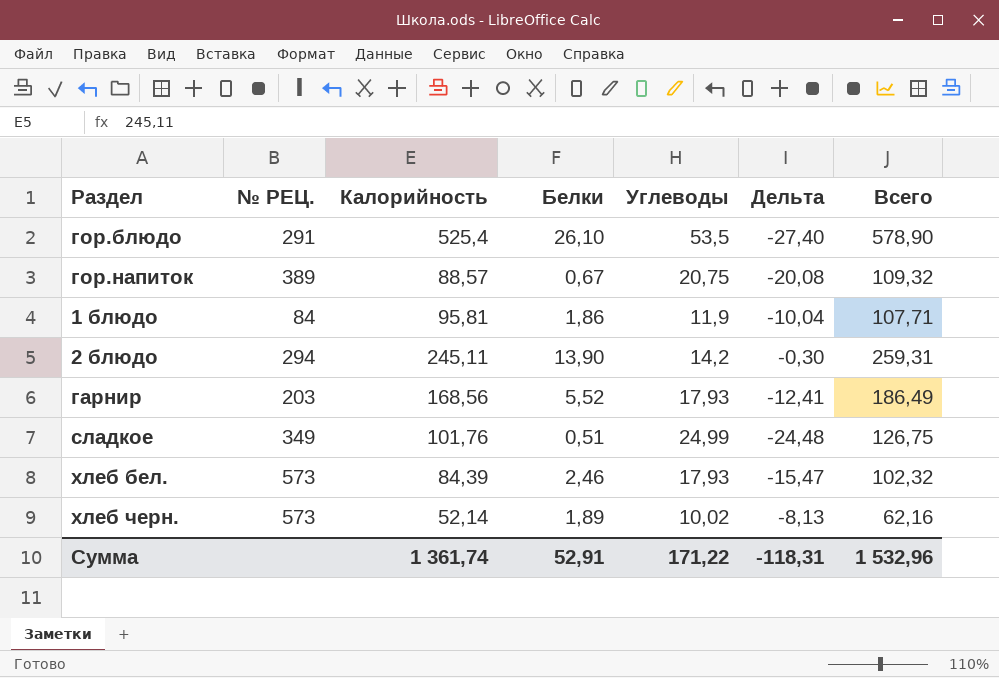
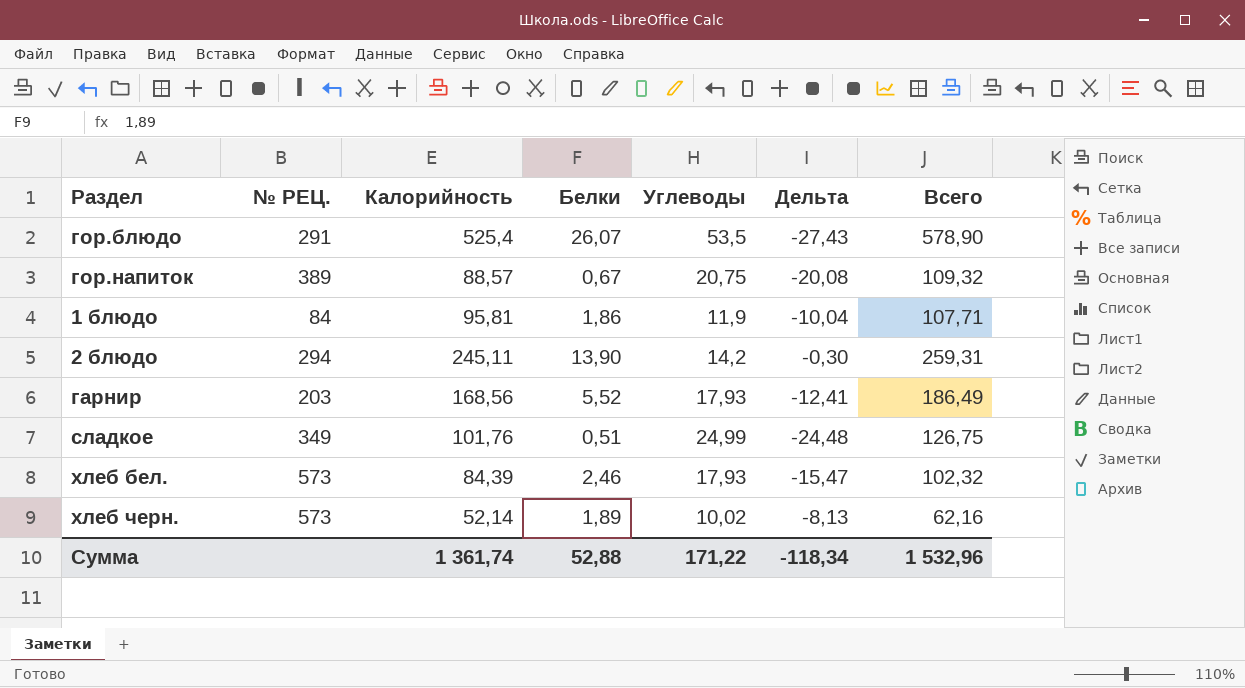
гор.блюдо | Белки: 26,10 -> 26,07
гор.блюдо | Дельта: -27,40 -> -27,43
Сумма | Белки: 52,91 -> 52,88
Сумма | Дельта: -118,31 -> -118,34

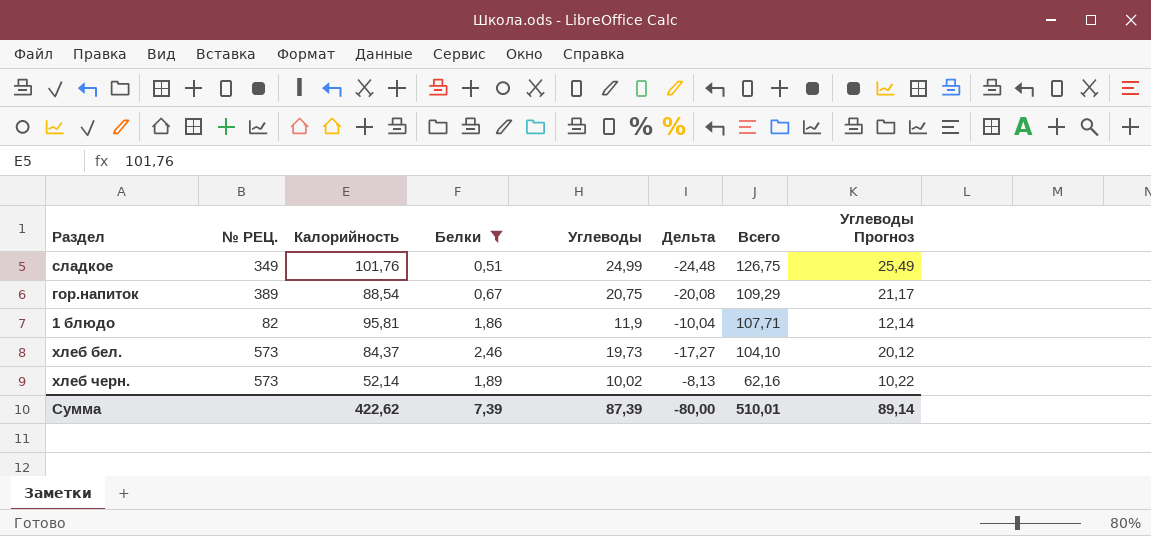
filter: none -> Белки <= 2,46
row order: none -> Всего descending
column Углеводы Прогноз | formula: none -> [Углеводы] * 1,02
гор.напиток | Калорийность: 88,57 -> 88,54
гор.напиток | Всего: 109,32 -> 109,29
1 блюдо | № РЕЦ.: 84 -> 82
хлеб бел. | Калорийность: 84,39 -> 84,37
хлеб бел. | Углеводы: 17,93 -> 19,73
хлеб бел. | Дельта: -15,47 -> -17,27
хлеб бел. | Всего: 102,32 -> 104,10
Сумма | Калорийность: 1 361,74 -> 422,62
Сумма | Белки: 52,88 -> 7,39
Сумма | Углеводы: 171,22 -> 87,39
Сумма | Дельта: -118,34 -> -80,00
Сумма | Всего: 1 532,96 -> 510,01

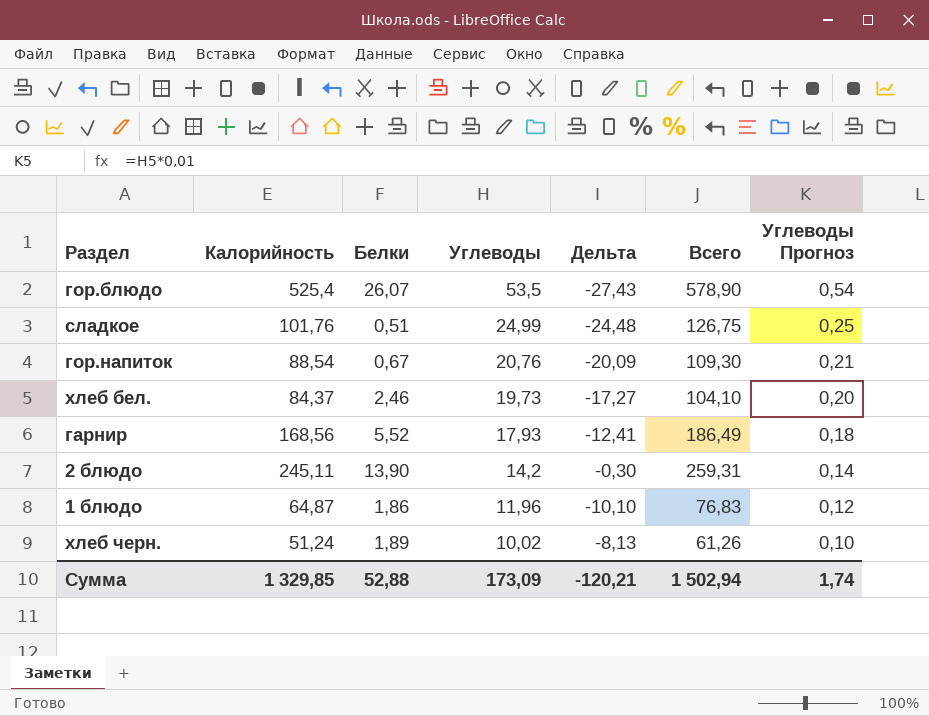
filter: Белки <= 2,46 -> none
row order: Всего descending -> Углеводы descending
column № РЕЦ. | position: 2 -> none
column Углеводы Прогноз | formula: [Углеводы] * 1,02 -> [Углеводы] * 0,01
гор.напиток | Углеводы: 20,75 -> 20,76
гор.напиток | Дельта: -20,08 -> -20,09
гор.напиток | Всего: 109,29 -> 109,30
1 блюдо | Калорийность: 95,81 -> 64,87
1 блюдо | Углеводы: 11,9 -> 11,96
1 блюдо | Дельта: -10,04 -> -10,10
1 блюдо | Всего: 107,71 -> 76,83
хлеб черн. | Калорийность: 52,14 -> 51,24
хлеб черн. | Всего: 62,16 -> 61,26
Сумма | Калорийность: 422,62 -> 1 329,85
Сумма | Белки: 7,39 -> 52,88
Сумма | Углеводы: 87,39 -> 173,09
Сумма | Дельта: -80,00 -> -120,21
Сумма | Всего: 510,01 -> 1 502,94
Сумма | Углеводы Прогноз: 89,14 -> 1,74

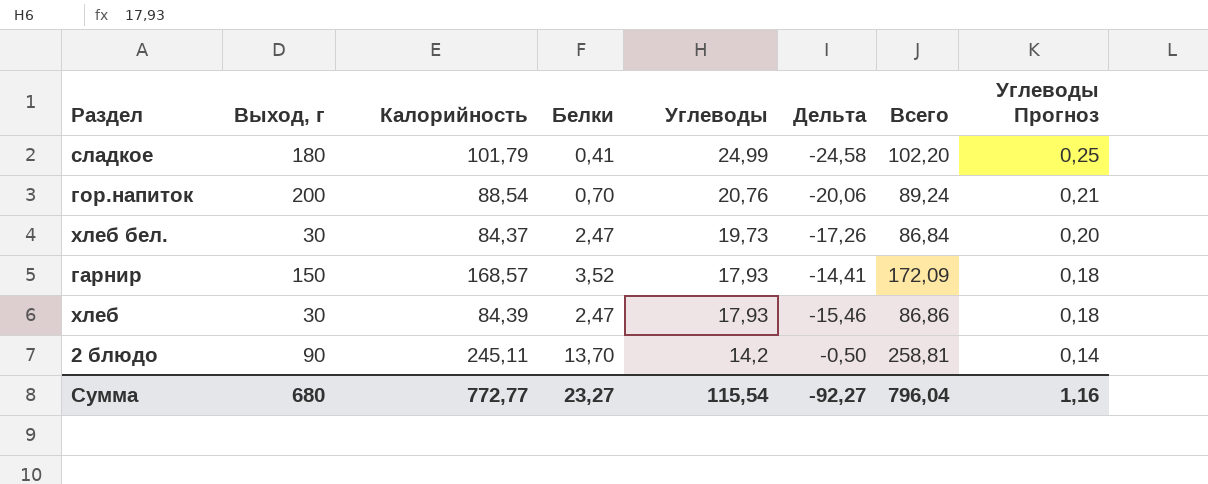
column Выход, г | position: none -> 2
column Всего | formula: [Калорийность] + [Углеводы] -> [Калорийность] + [Белки]
row гор.блюдо: 525,4 | 26,07 | 53,5 | -27,43 | 578,90 | 0,54 -> none
row 1 блюдо: 64,87 | 1,86 | 11,96 | -10,10 | 76,83 | 0,12 -> none
row хлеб черн.: 51,24 | 1,89 | 10,02 | -8,13 | 61,26 | 0,10 -> none
сладкое | Калорийность: 101,76 -> 101,79
сладкое | Белки: 0,51 -> 0,41
сладкое | Дельта: -24,48 -> -24,58
гор.напиток | Белки: 0,67 -> 0,70
гор.напиток | Дельта: -20,09 -> -20,06
хлеб бел. | Белки: 2,46 -> 2,47
хлеб бел. | Дельта: -17,27 -> -17,26
гарнир | Калорийность: 168,56 -> 168,57
гарнир | Белки: 5,52 -> 3,52
гарнир | Дельта: -12,41 -> -14,41
row хлеб: none -> 30 | 84,39 | 2,47 | 17,93 | -15,46 | 86,86 | 0,18
2 блюдо | Белки: 13,90 -> 13,70
2 блюдо | Дельта: -0,30 -> -0,50
Сумма | Калорийность: 1 329,85 -> 772,77
Сумма | Белки: 52,88 -> 23,27
Сумма | Углеводы: 173,09 -> 115,54
Сумма | Дельта: -120,21 -> -92,27
Сумма | Всего: 1 502,94 -> 796,04
Сумма | Углеводы Прогноз: 1,74 -> 1,16

